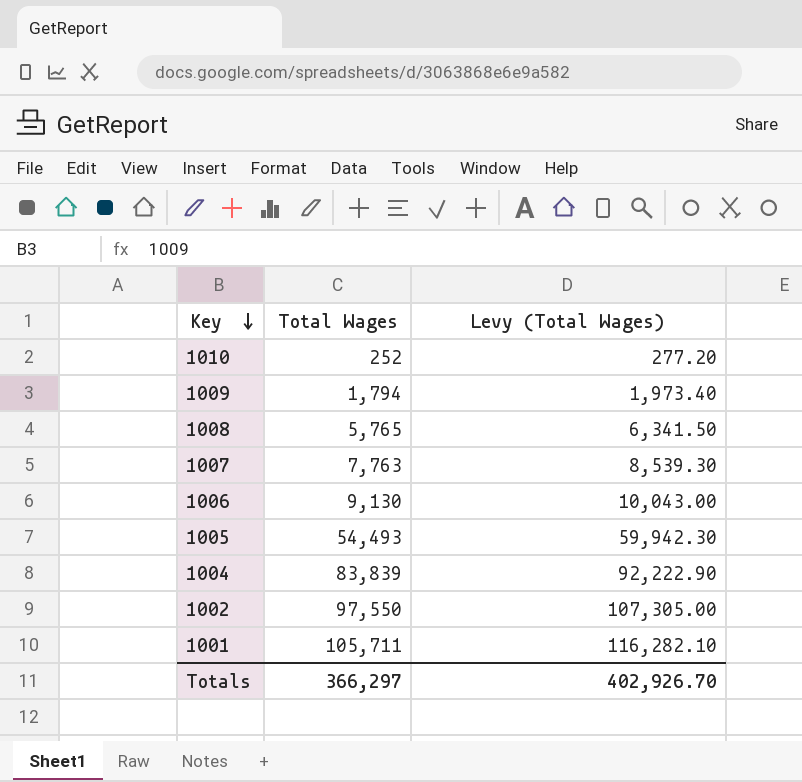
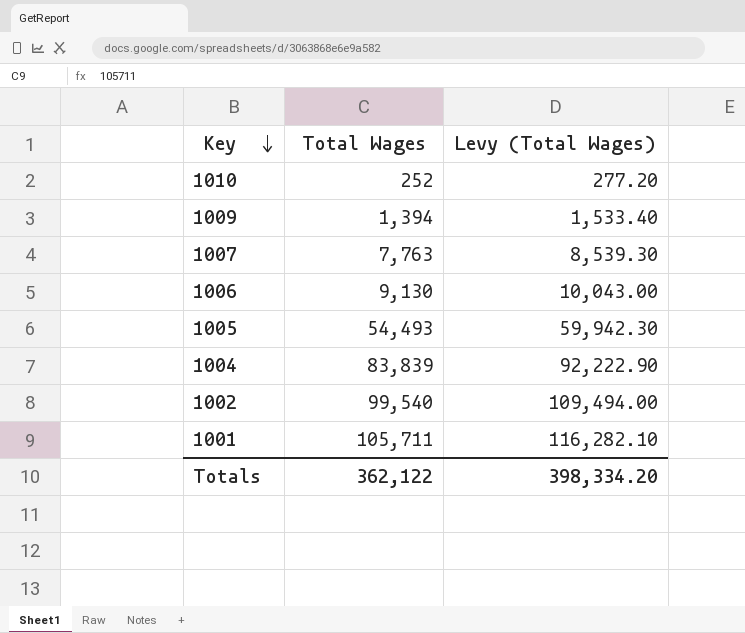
row 1008: 5,765 | 6,341.50 -> none
1009 | Total Wages: 1,794 -> 1,394
1009 | Levy (Total Wages): 1,973.40 -> 1,533.40
1002 | Total Wages: 97,550 -> 99,540
1002 | Levy (Total Wages): 107,305.00 -> 109,494.00
Totals | Total Wages: 366,297 -> 362,122
Totals | Levy (Total Wages): 402,926.70 -> 398,334.20

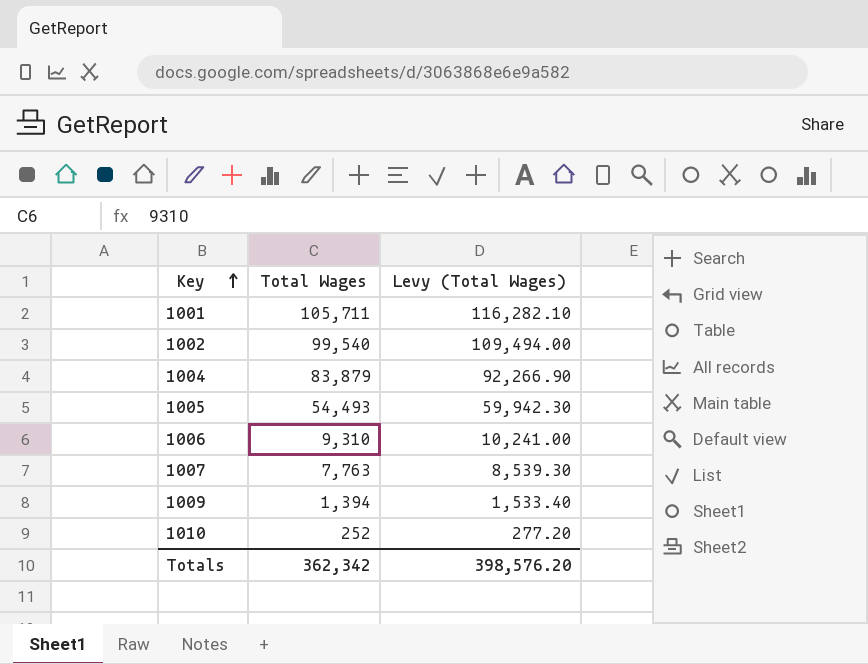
row order: Key descending -> Key ascending
1004 | Total Wages: 83,839 -> 83,879
1004 | Levy (Total Wages): 92,222.90 -> 92,266.90
1006 | Total Wages: 9,130 -> 9,310
1006 | Levy (Total Wages): 10,043.00 -> 10,241.00
Totals | Total Wages: 362,122 -> 362,342
Totals | Levy (Total Wages): 398,334.20 -> 398,576.20

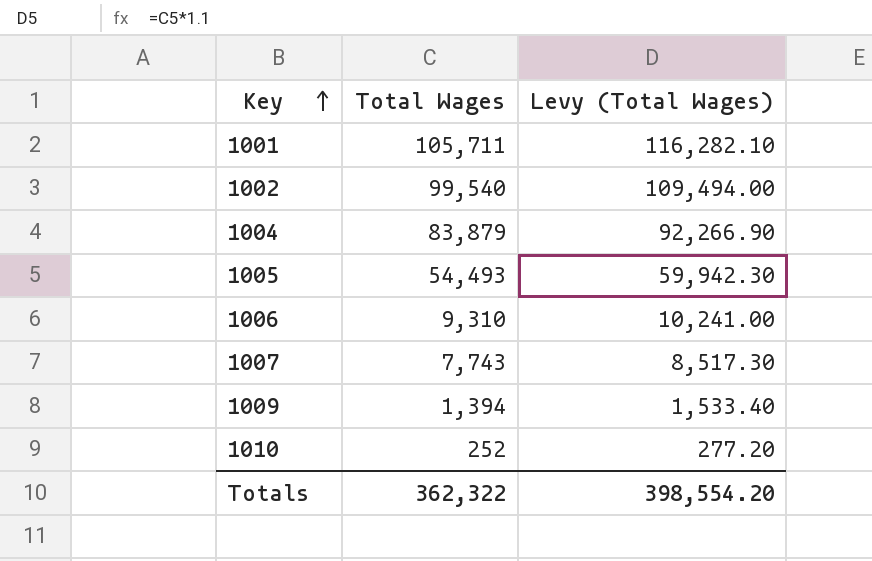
1007 | Total Wages: 7,763 -> 7,743
1007 | Levy (Total Wages): 8,539.30 -> 8,517.30
Totals | Total Wages: 362,342 -> 362,322
Totals | Levy (Total Wages): 398,576.20 -> 398,554.20

